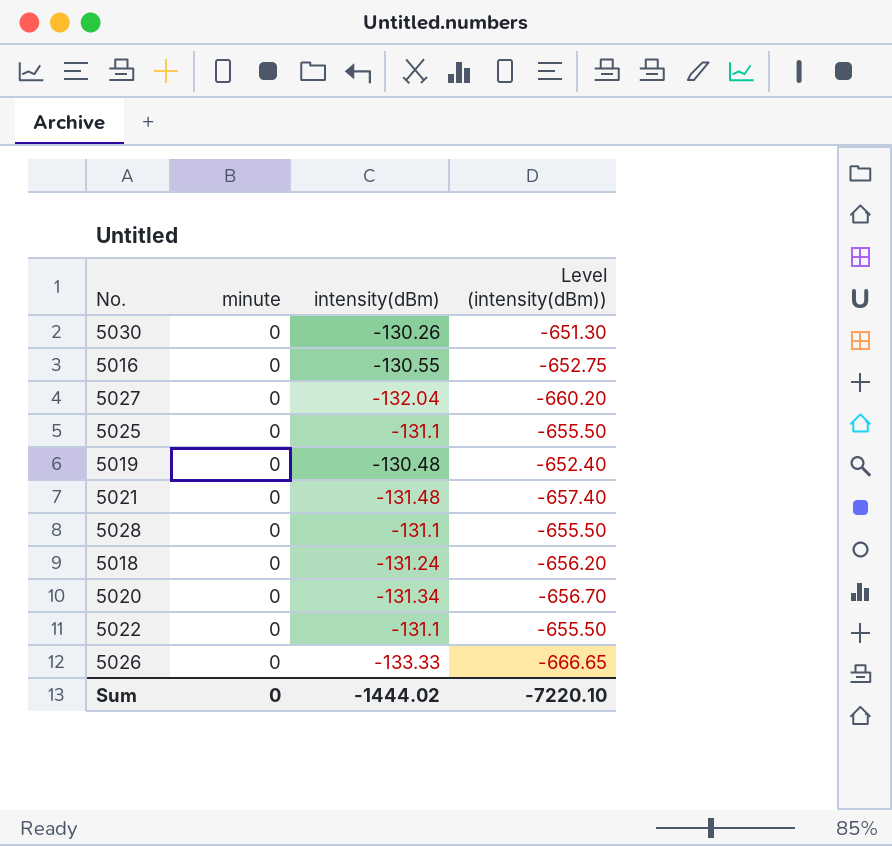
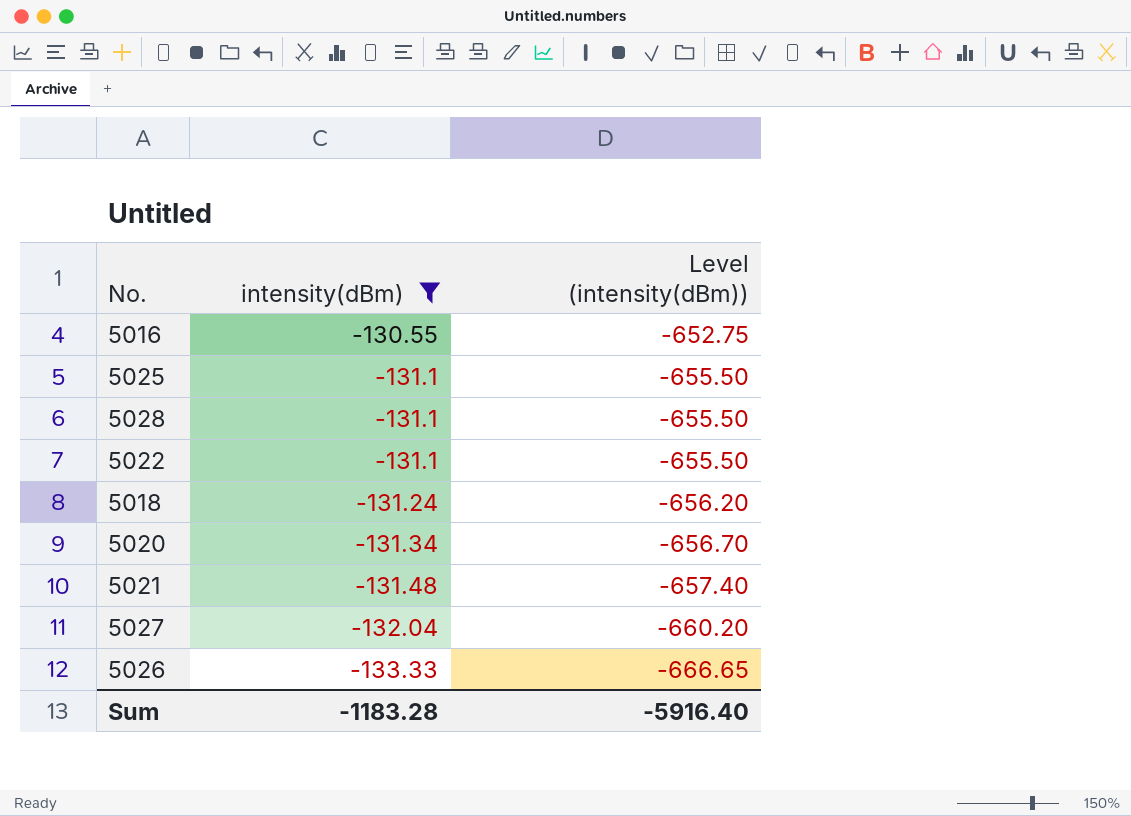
filter: none -> intensity(dBm) <= -130.55
row order: none -> intensity(dBm) descending
column minute | position: 2 -> none
Sum | intensity(dBm): -1444.02 -> -1183.28
Sum | Level (intensity(dBm)): -7220.10 -> -5916.40

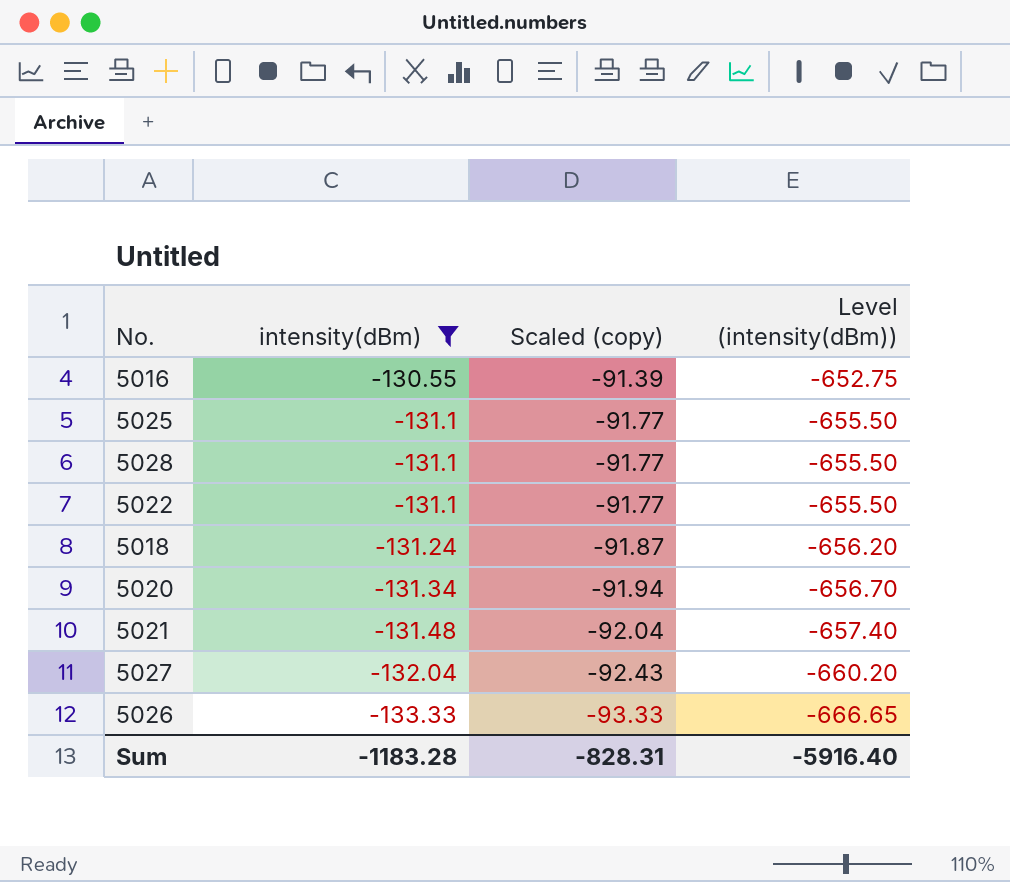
column Scaled (copy) | formula: none -> [intensity(dBm)] * 0.7

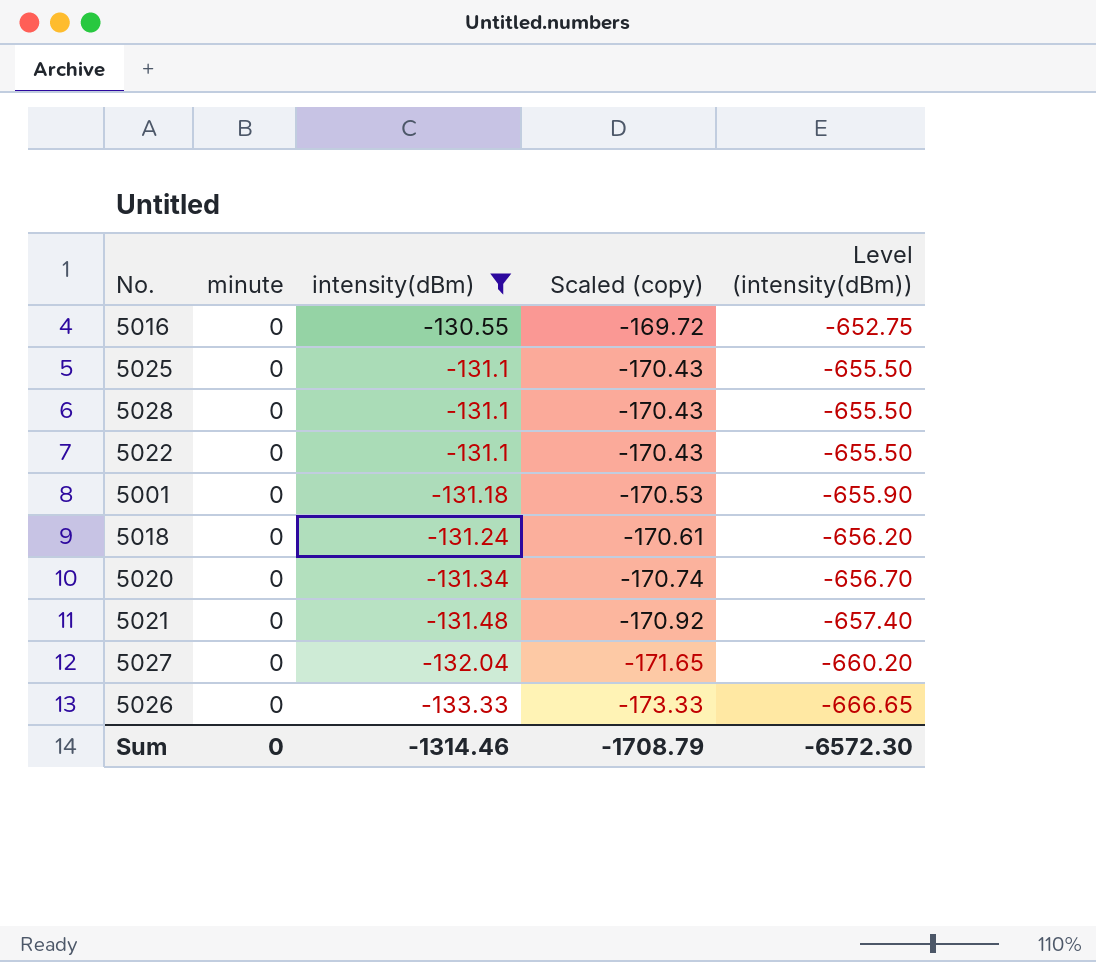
column minute | position: none -> 2
column Scaled (copy) | formula: [intensity(dBm)] * 0.7 -> [intensity(dBm)] * 1.3
row 5001: none -> 0 | -131.18 | -170.53 | -655.90
Sum | intensity(dBm): -1183.28 -> -1314.46
Sum | Scaled (copy): -828.31 -> -1708.79
Sum | Level (intensity(dBm)): -5916.40 -> -6572.30

